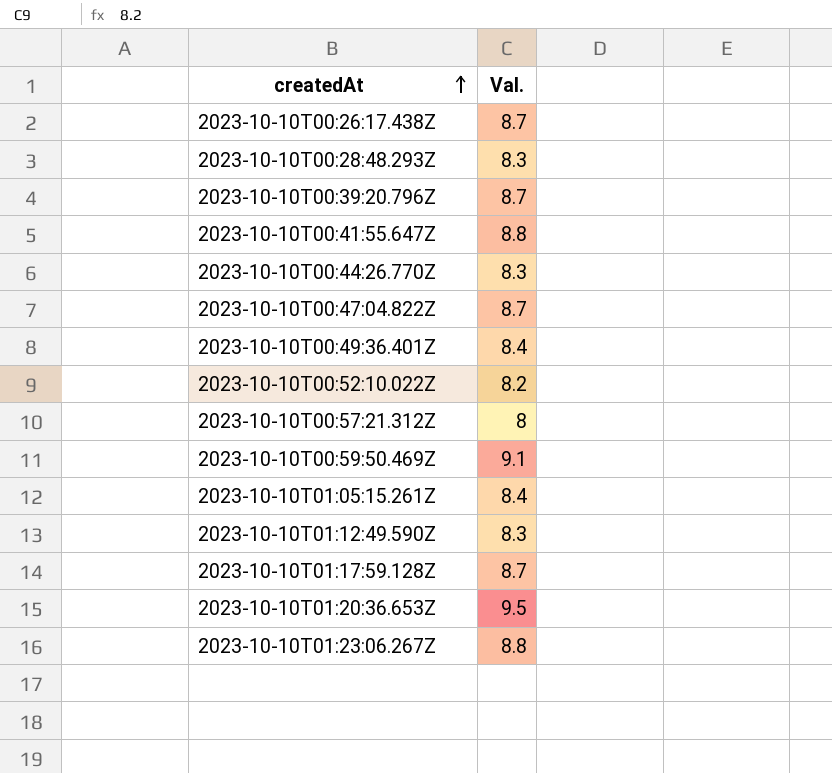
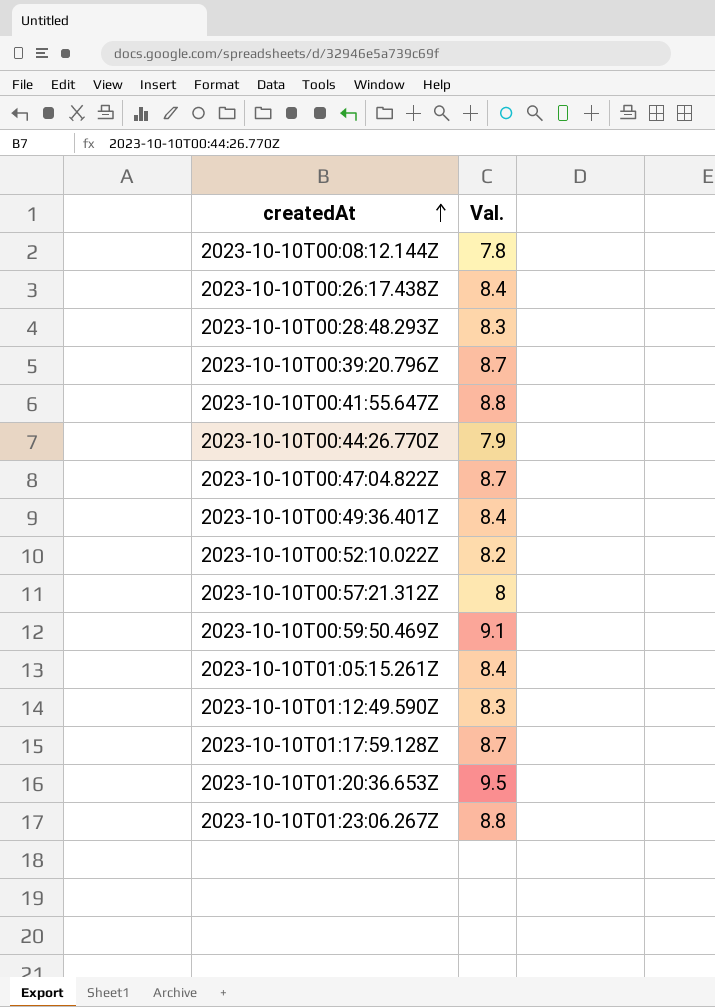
row 2023-10-10T00:08:12.144Z: none -> 7.8
2023-10-10T00:26:17.438Z | Val.: 8.7 -> 8.4
2023-10-10T00:44:26.770Z | Val.: 8.3 -> 7.9

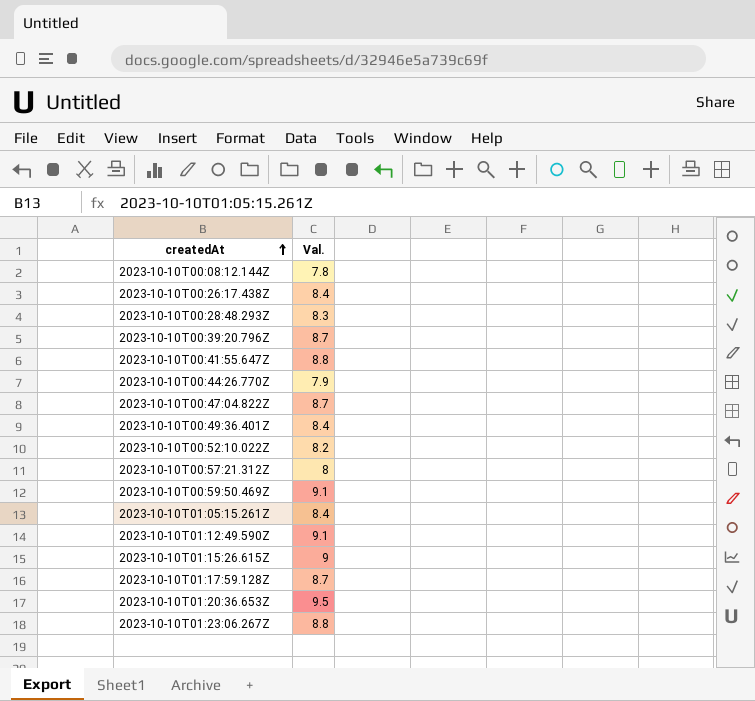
2023-10-10T01:12:49.590Z | Val.: 8.3 -> 9.1
row 2023-10-10T01:15:26.615Z: none -> 9

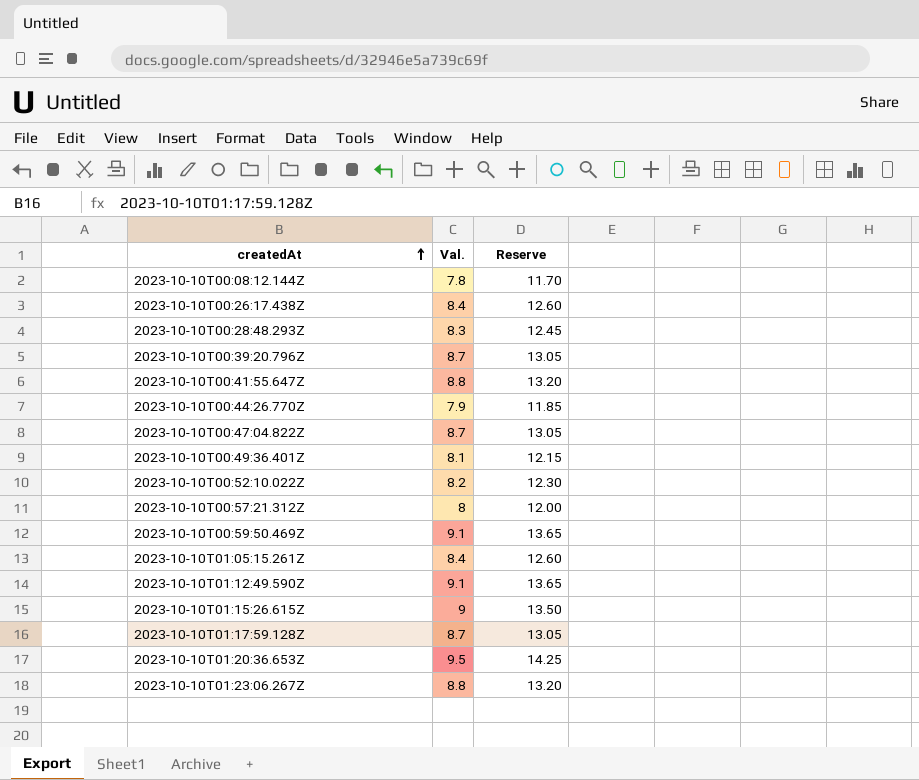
column Reserve | formula: none -> [Val.] * 1.5
2023-10-10T00:49:36.401Z | Val.: 8.4 -> 8.1

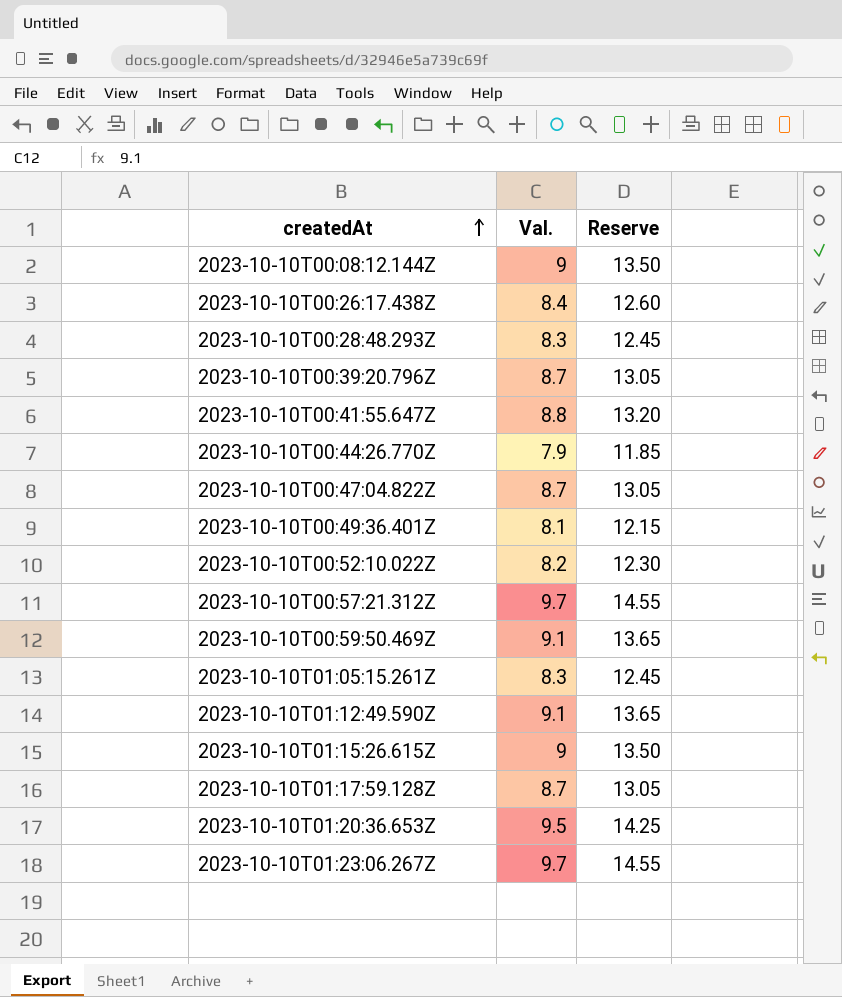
2023-10-10T00:08:12.144Z | Val.: 7.8 -> 9
2023-10-10T00:08:12.144Z | Reserve: 11.70 -> 13.50
2023-10-10T00:57:21.312Z | Val.: 8 -> 9.7
2023-10-10T00:57:21.312Z | Reserve: 12.00 -> 14.55
2023-10-10T01:05:15.261Z | Val.: 8.4 -> 8.3
2023-10-10T01:05:15.261Z | Reserve: 12.60 -> 12.45
2023-10-10T01:23:06.267Z | Val.: 8.8 -> 9.7
2023-10-10T01:23:06.267Z | Reserve: 13.20 -> 14.55

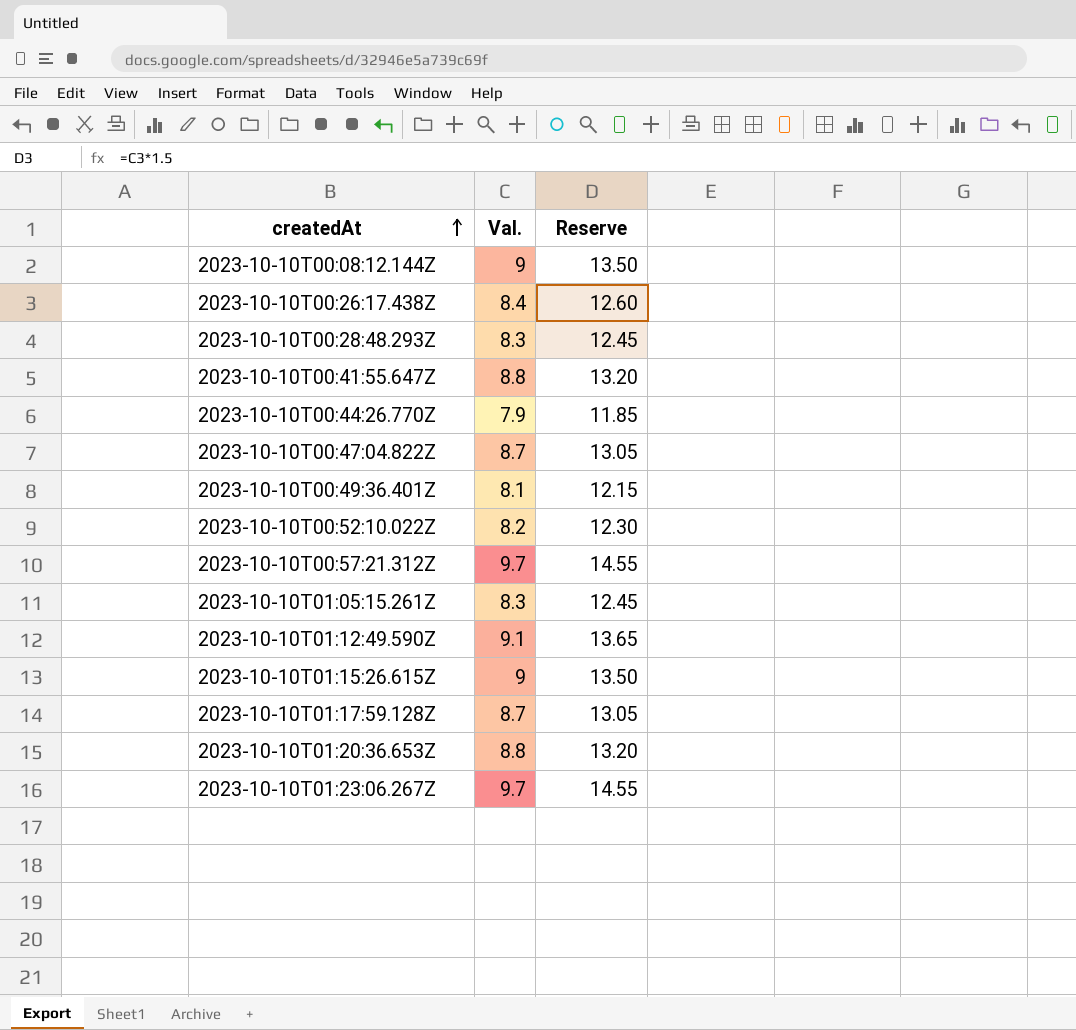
row 2023-10-10T00:39:20.796Z: 8.7 | 13.05 -> none
row 2023-10-10T00:59:50.469Z: 9.1 | 13.65 -> none
2023-10-10T01:20:36.653Z | Val.: 9.5 -> 8.8
2023-10-10T01:20:36.653Z | Reserve: 14.25 -> 13.20

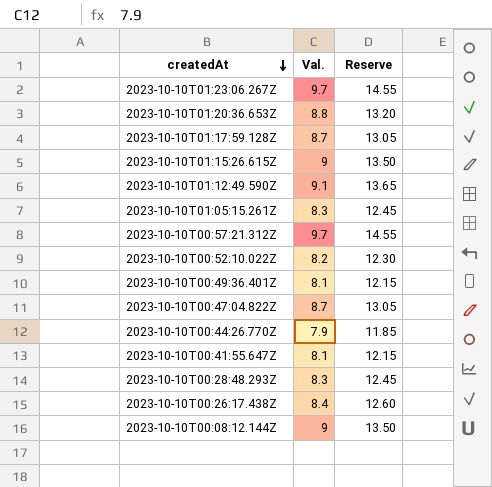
row order: createdAt ascending -> createdAt descending
2023-10-10T00:41:55.647Z | Val.: 8.8 -> 8.1
2023-10-10T00:41:55.647Z | Reserve: 13.20 -> 12.15

